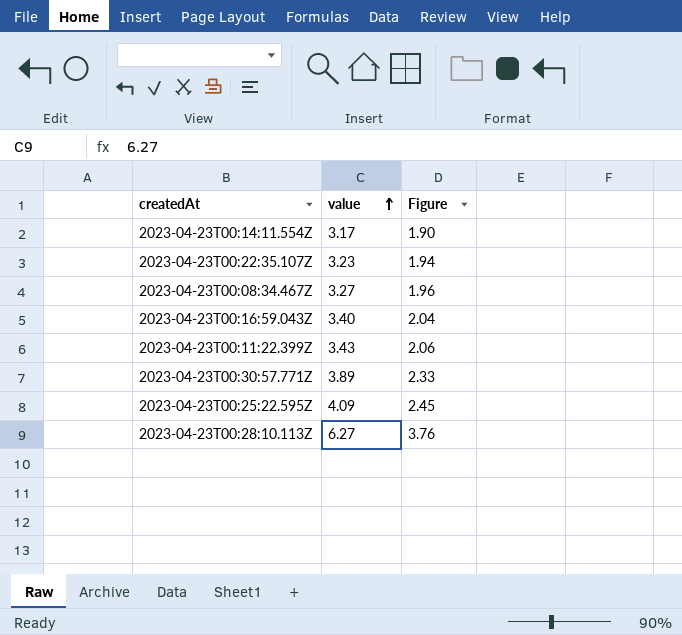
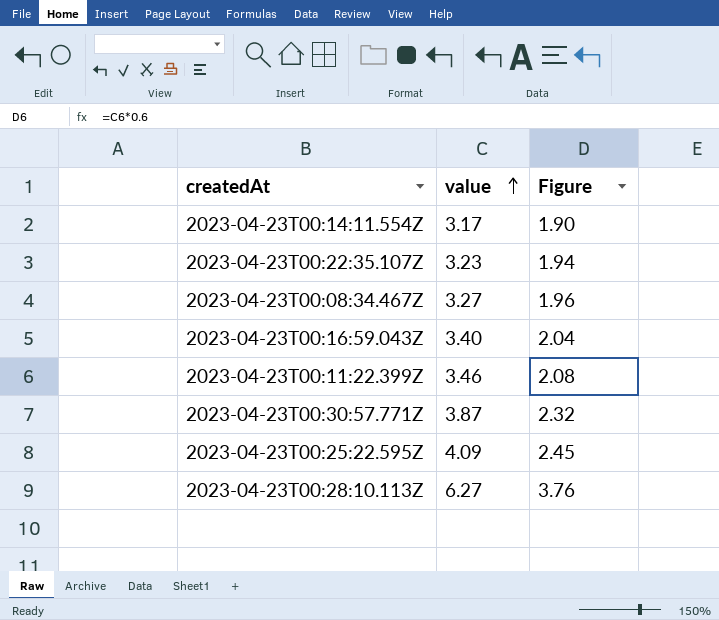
2023-04-23T00:11:22.399Z | value: 3.43 -> 3.46
2023-04-23T00:11:22.399Z | Figure: 2.06 -> 2.08
2023-04-23T00:30:57.771Z | value: 3.89 -> 3.87
2023-04-23T00:30:57.771Z | Figure: 2.33 -> 2.32

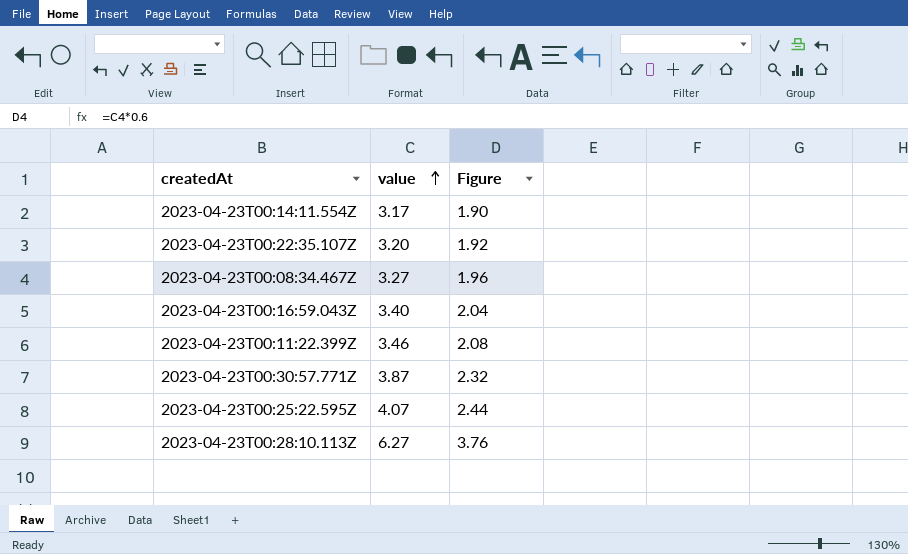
2023-04-23T00:22:35.107Z | value: 3.23 -> 3.20
2023-04-23T00:22:35.107Z | Figure: 1.94 -> 1.92
2023-04-23T00:25:22.595Z | value: 4.09 -> 4.07
2023-04-23T00:25:22.595Z | Figure: 2.45 -> 2.44

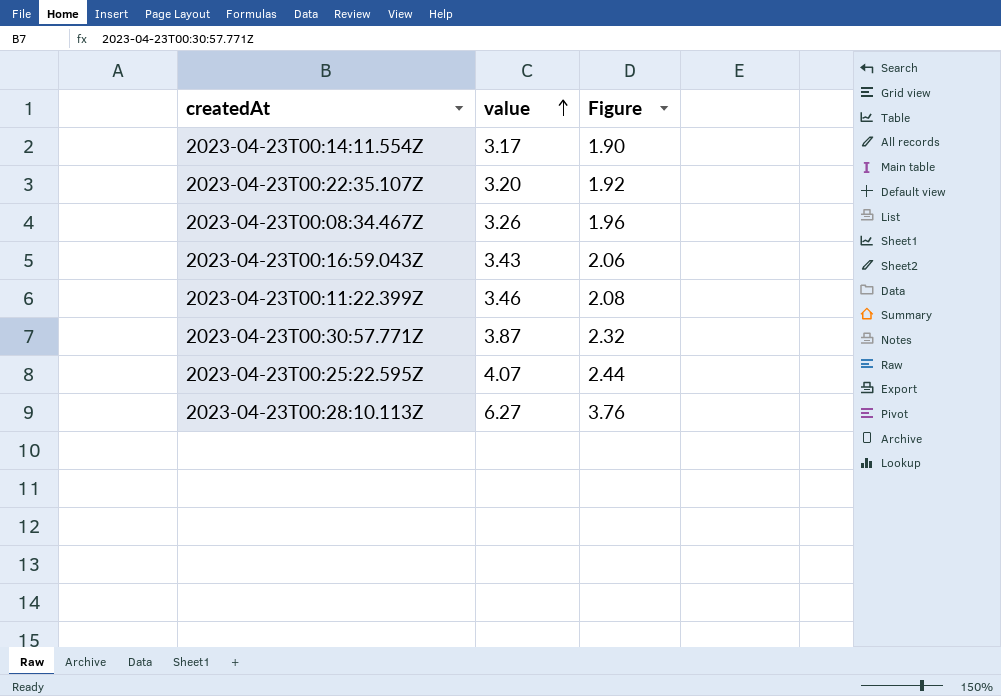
2023-04-23T00:08:34.467Z | value: 3.27 -> 3.26
2023-04-23T00:16:59.043Z | value: 3.40 -> 3.43
2023-04-23T00:16:59.043Z | Figure: 2.04 -> 2.06

